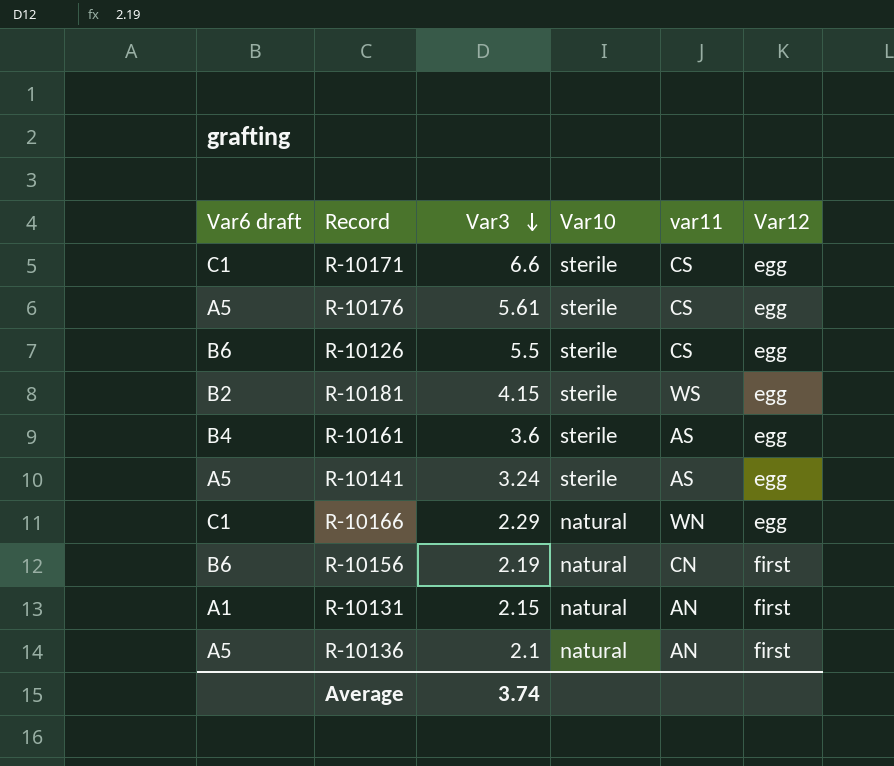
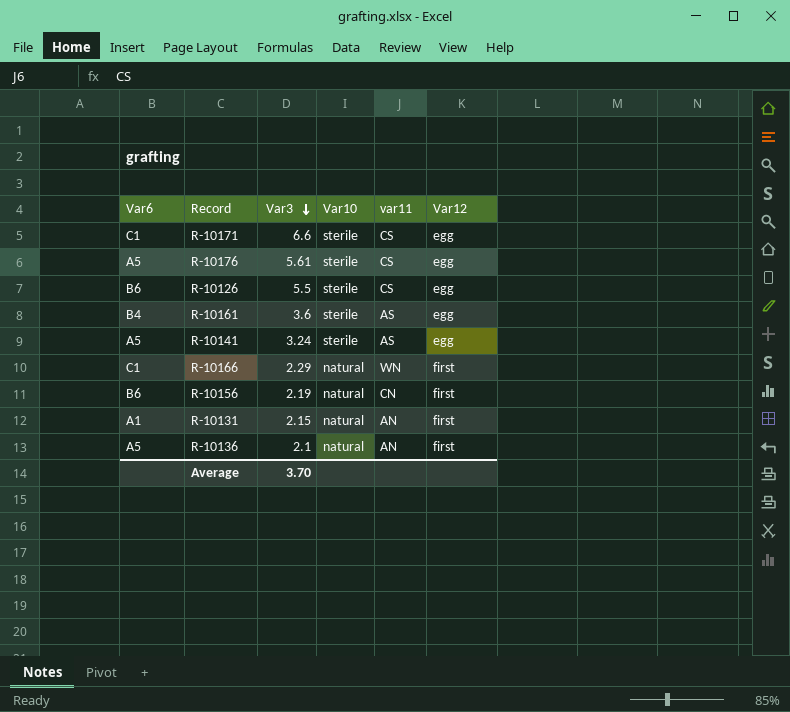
column name: Var6 draft -> Var6
row R-10181: B2 | 4.15 | sterile | WS | egg -> none
R-10166 | Var12: egg -> first
Average | Var3: 3.74 -> 3.70

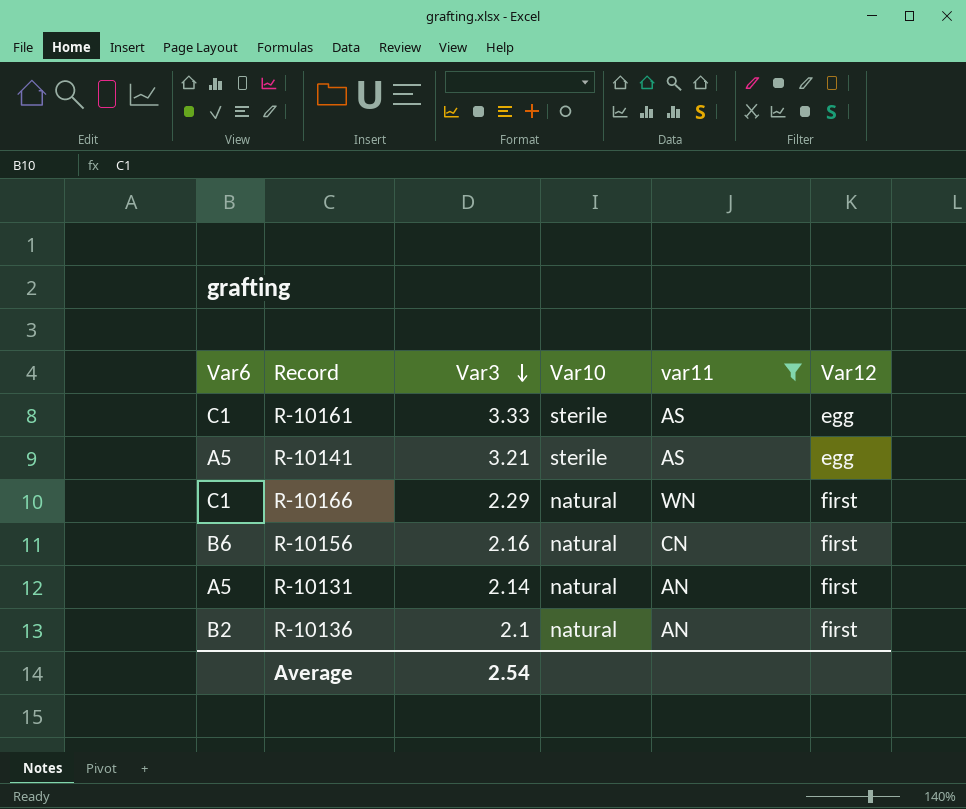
filter: none -> var11 != CS
R-10161 | Var6: B4 -> C1
R-10161 | Var3: 3.6 -> 3.33
R-10141 | Var3: 3.24 -> 3.21
R-10156 | Var3: 2.19 -> 2.16
R-10131 | Var6: A1 -> A5
R-10131 | Var3: 2.15 -> 2.14
R-10136 | Var6: A5 -> B2
Average | Var3: 3.70 -> 2.54

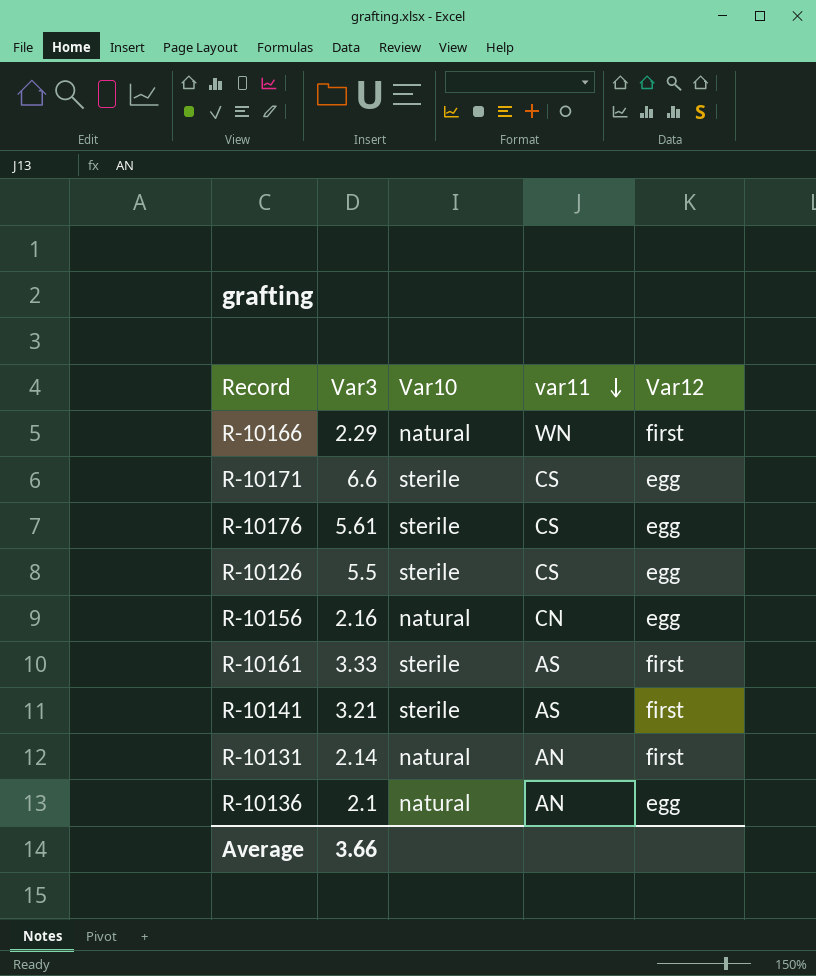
filter: var11 != CS -> none
row order: Var3 descending -> var11 descending
column Var6 | position: 1 -> none
R-10156 | Var12: first -> egg
R-10161 | Var12: egg -> first
R-10141 | Var12: egg -> first
R-10136 | Var12: first -> egg
Average | Var3: 2.54 -> 3.66

